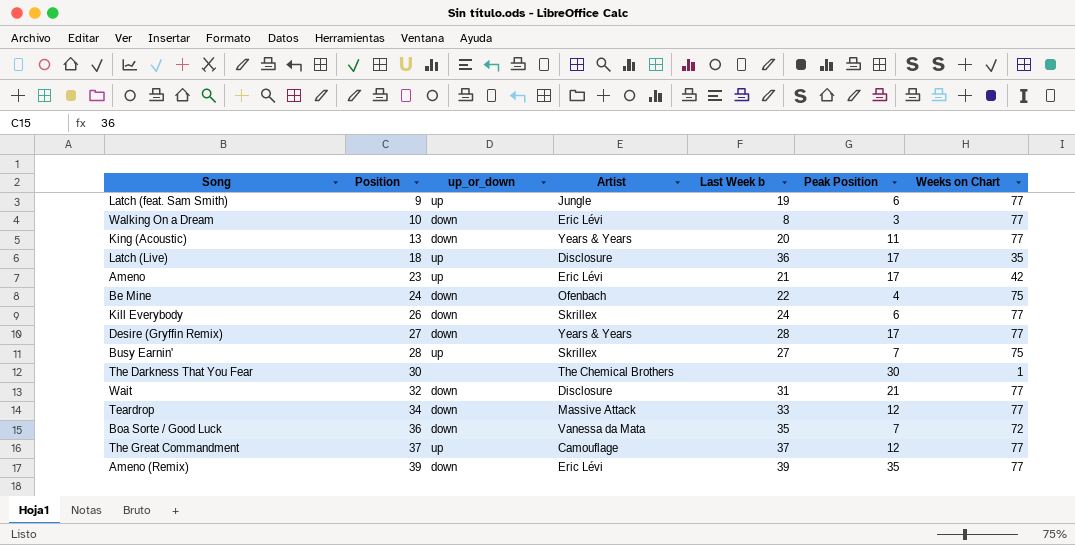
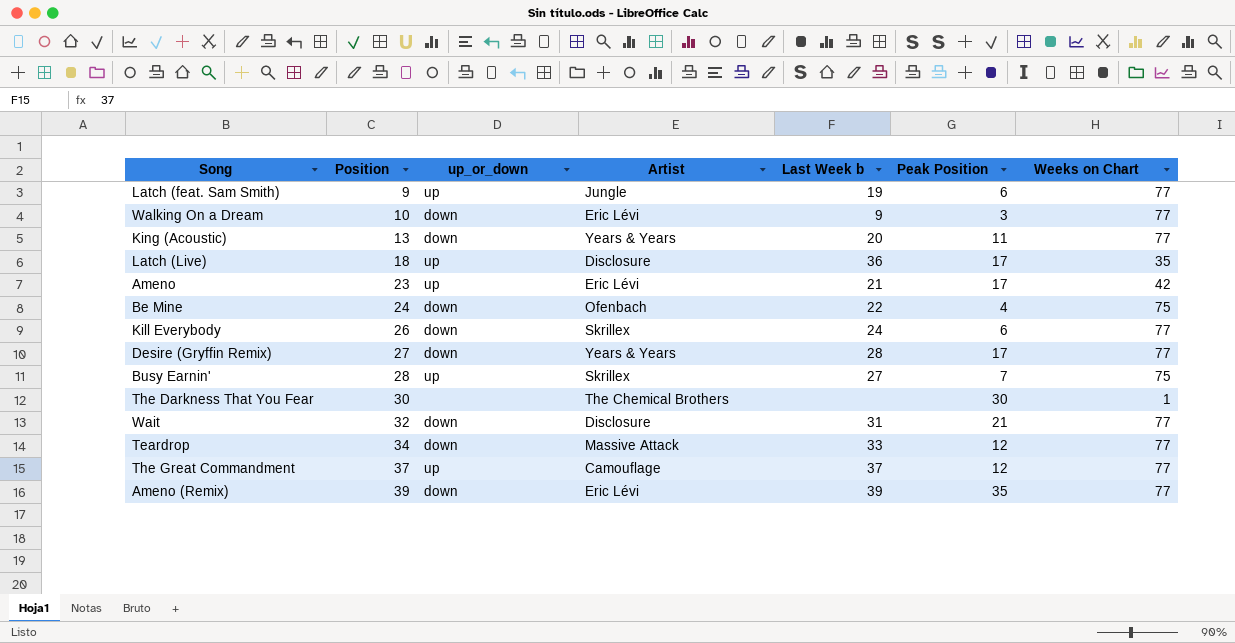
row Boa Sorte / Good Luck: 36 | down | Vanessa da Mata | 35 | 7 | 72 -> none
Walking On a Dream | Last Week b: 8 -> 9

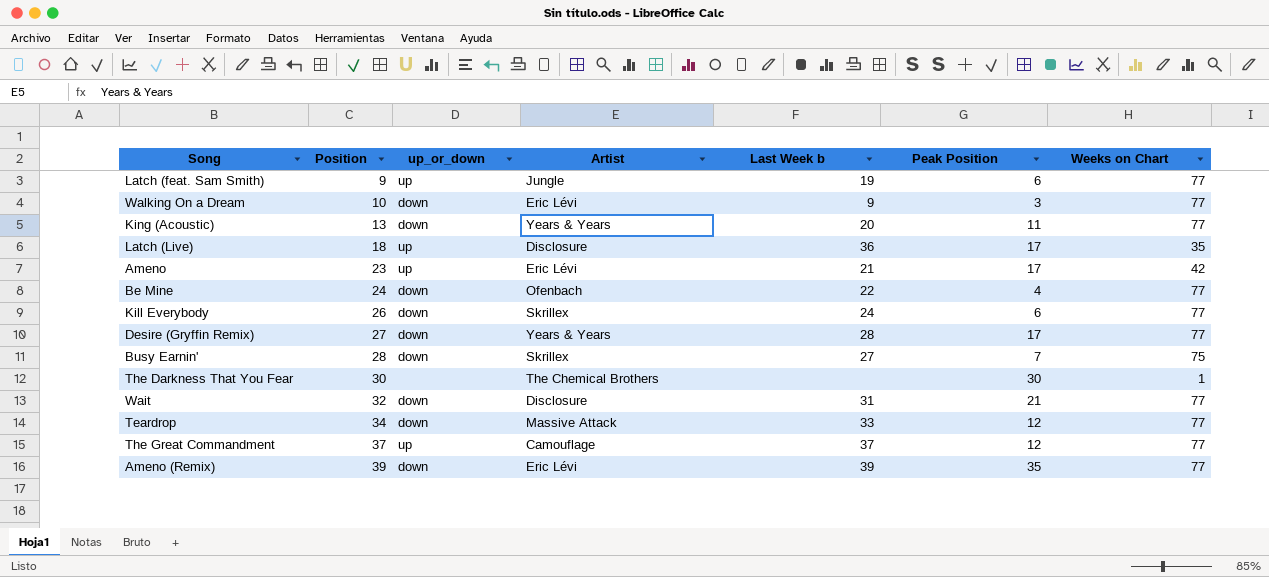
Be Mine | Weeks on Chart: 75 -> 77
Busy Earnin' | up_or_down: up -> down

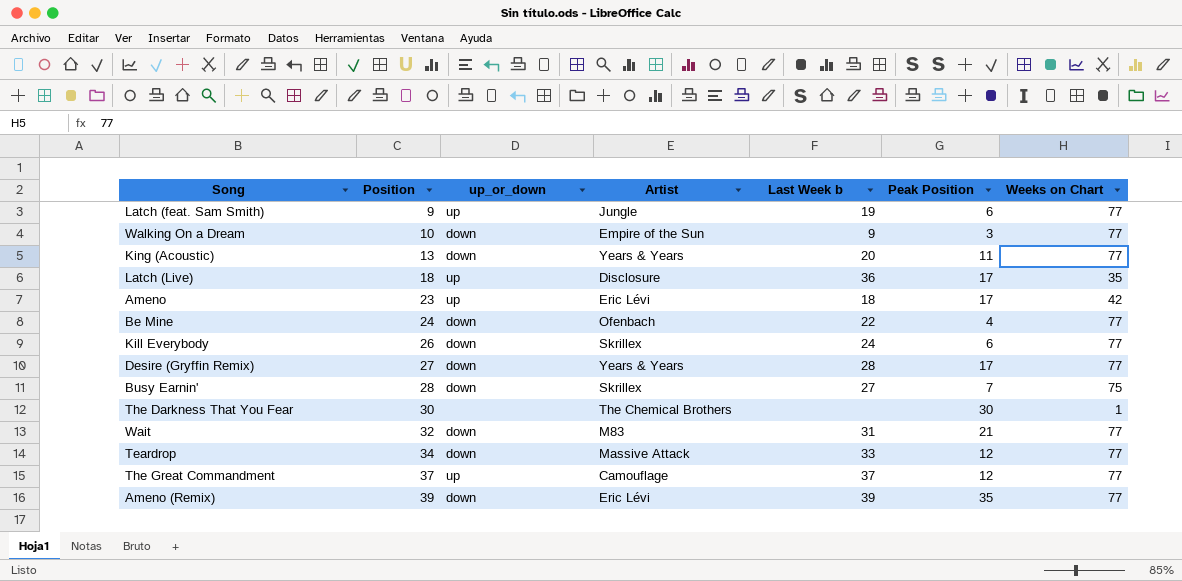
Walking On a Dream | Artist: Eric Lévi -> Empire of the Sun
Ameno | Last Week b: 21 -> 18
Wait | Artist: Disclosure -> M83

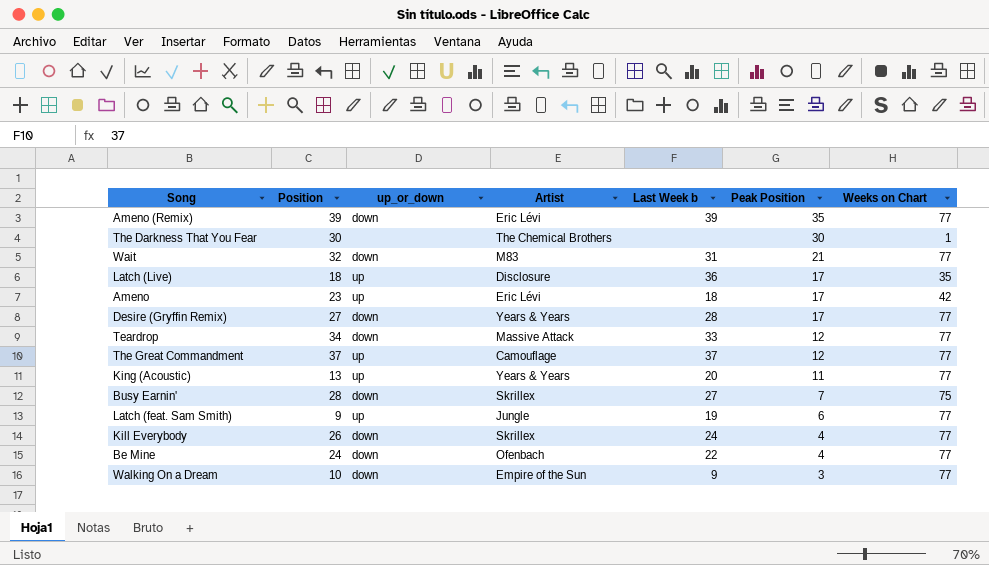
row order: Position ascending -> Peak Position descending
King (Acoustic) | up_or_down: down -> up
Kill Everybody | Peak Position: 6 -> 4

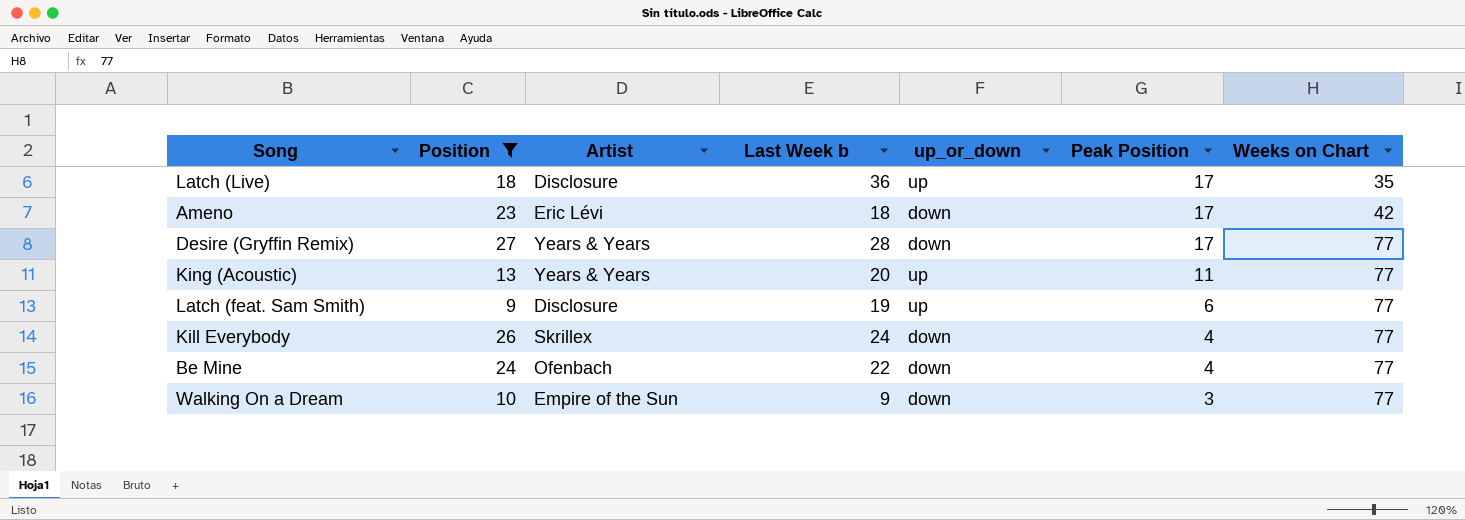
filter: none -> Position <= 27
column up_or_down | position: 3 -> 5
Ameno | up_or_down: up -> down
Latch (feat. Sam Smith) | Artist: Jungle -> Disclosure

